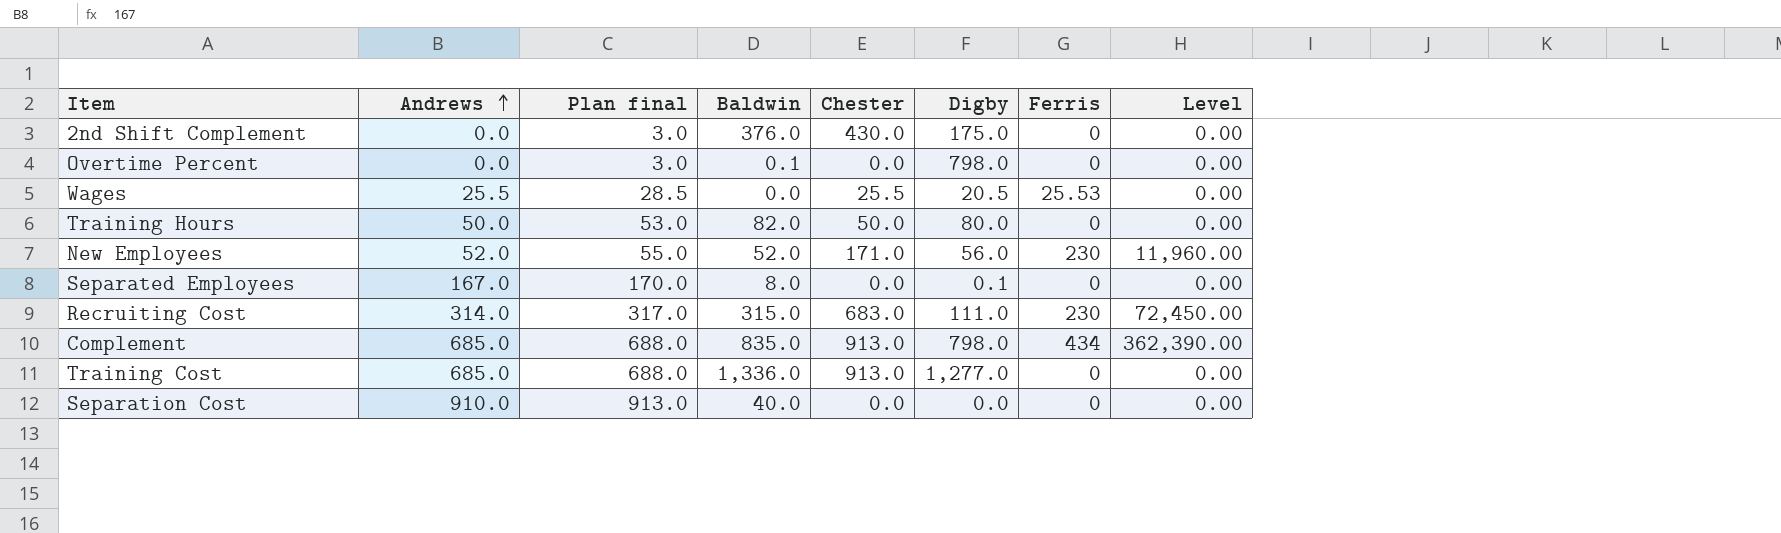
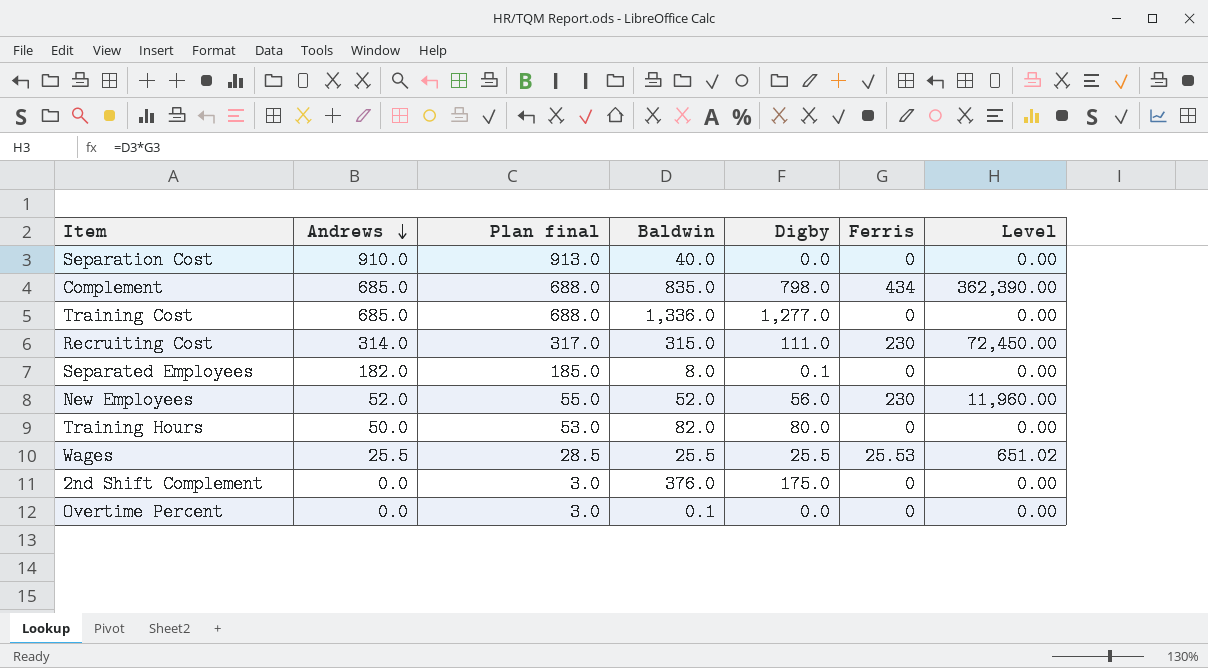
row order: Andrews ascending -> Andrews descending
column Chester | position: 5 -> none
Separated Employees | Andrews: 167.0 -> 182.0
Separated Employees | Plan final: 170.0 -> 185.0
Wages | Baldwin: 0.0 -> 25.5
Wages | Digby: 20.5 -> 25.5
Wages | Level: 0.00 -> 651.02
Overtime Percent | Digby: 798.0 -> 0.0

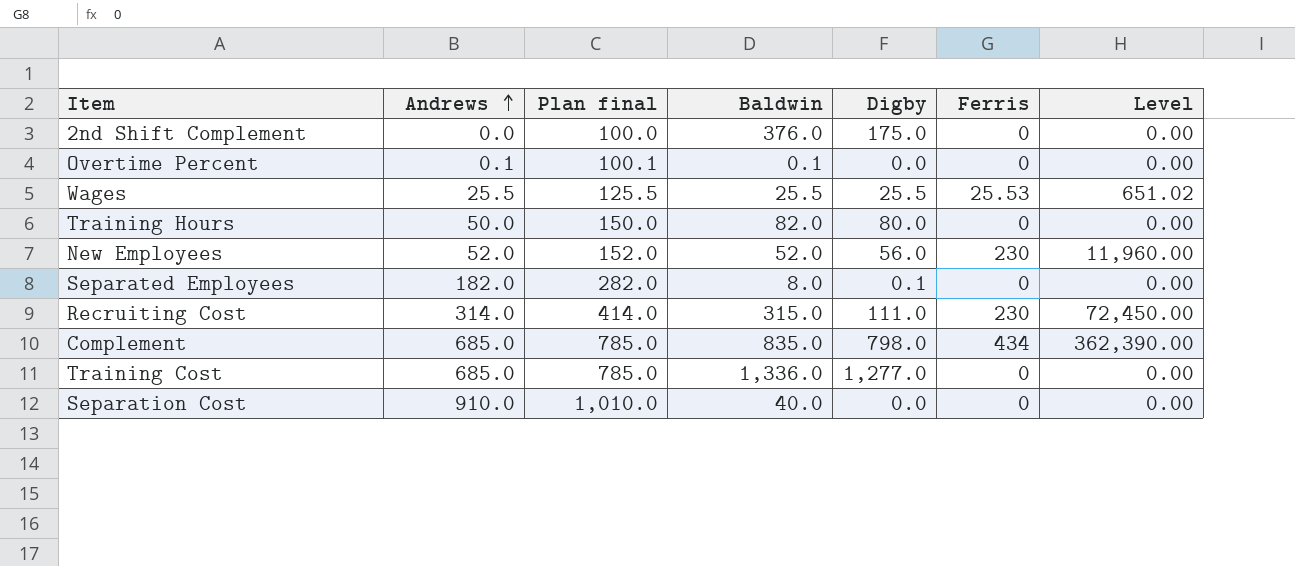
row order: Andrews descending -> Andrews ascending
column Plan final | formula: [Andrews] + 3 -> [Andrews] + 100
Overtime Percent | Andrews: 0.0 -> 0.1

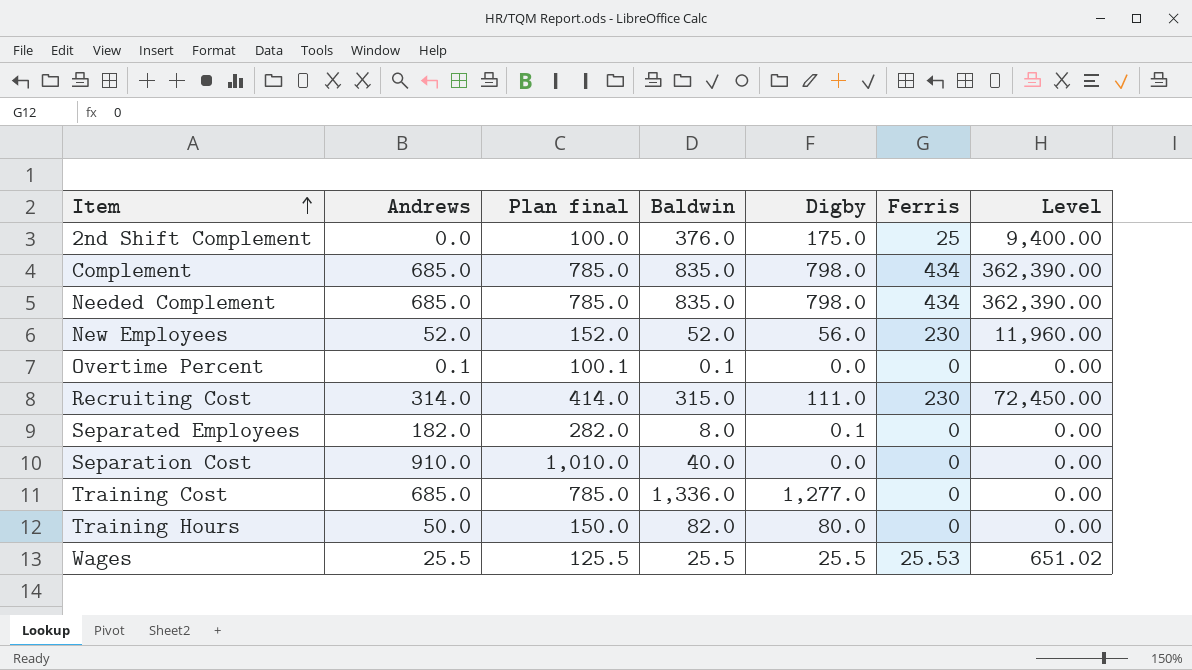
row order: Andrews ascending -> Item ascending
2nd Shift Complement | Ferris: 0 -> 25
2nd Shift Complement | Level: 0.00 -> 9,400.00
row Needed Complement: none -> 685.0 | 785.0 | 835.0 | 798.0 | 434 | 362,390.00

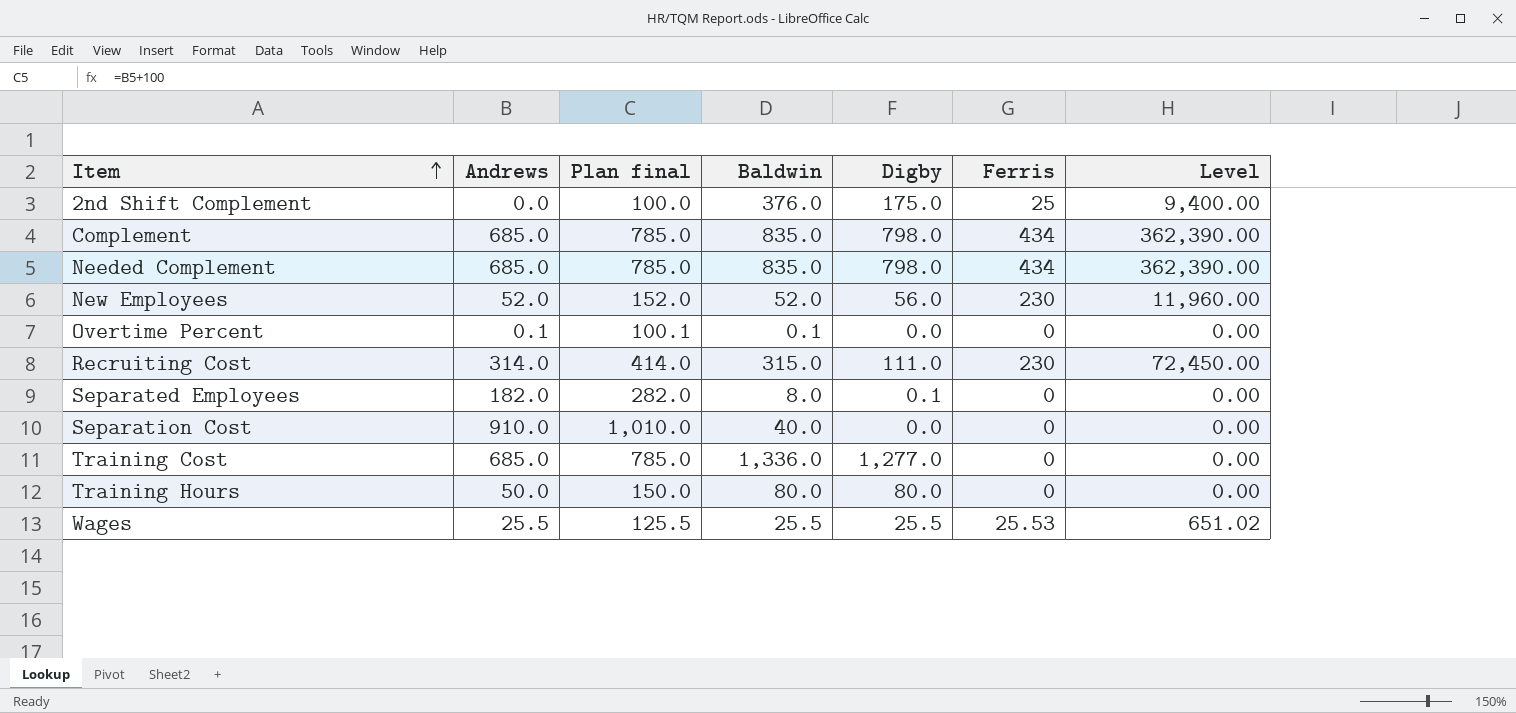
Training Hours | Baldwin: 82.0 -> 80.0

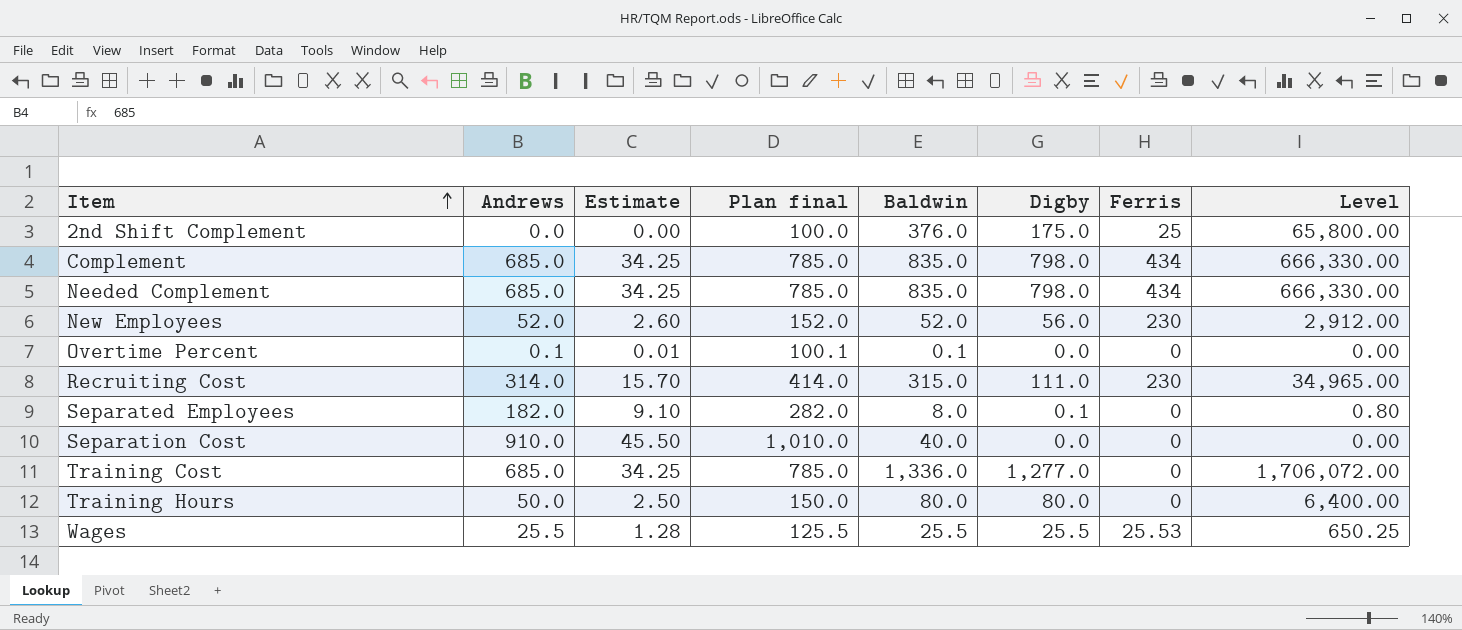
column Estimate | formula: none -> [Andrews] * 0.05
column Level | formula: [Baldwin] * [Ferris] -> [Baldwin] * [Digby]

